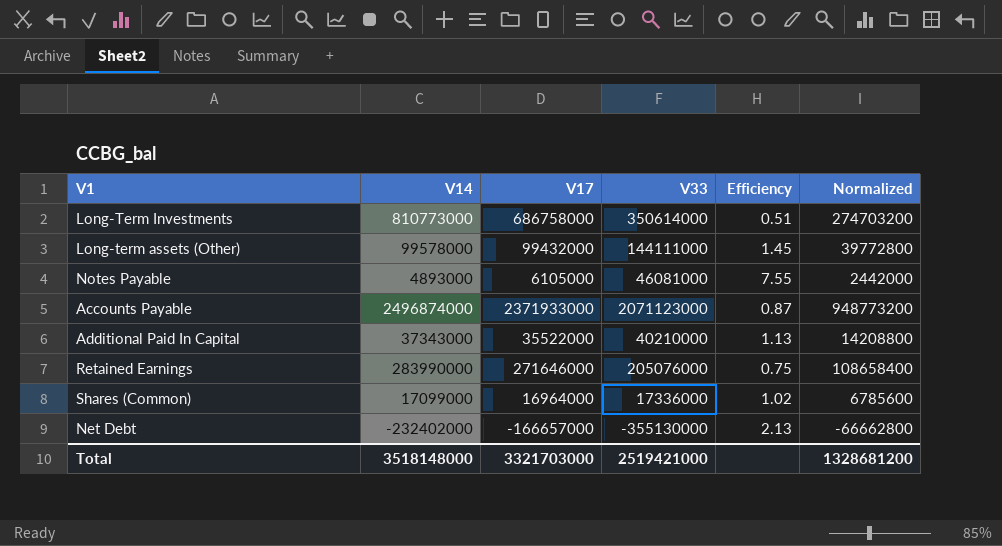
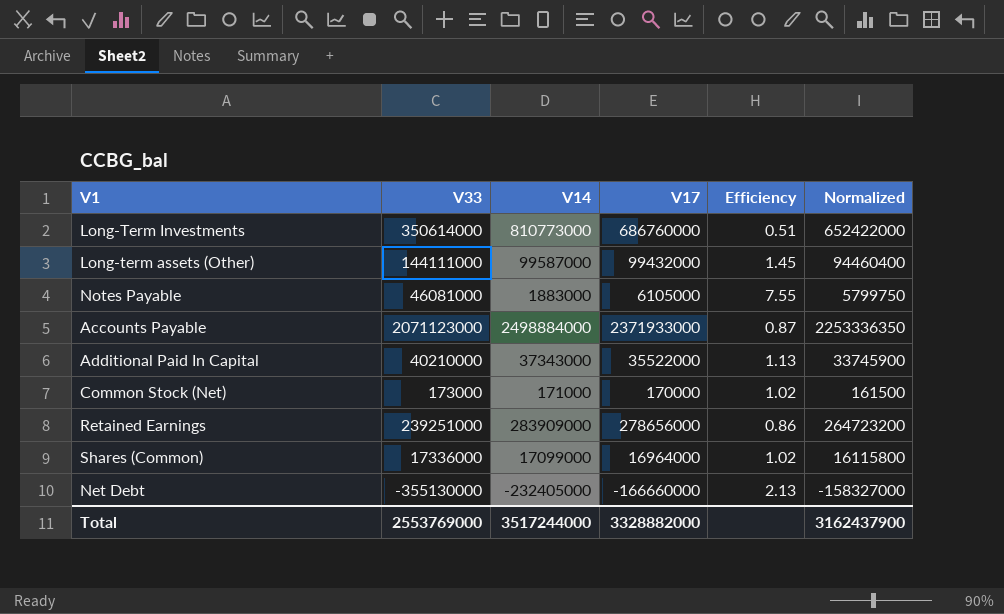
column V33 | position: 4 -> 2
column Normalized | formula: [V17] * 0.4 -> [V17] * 0.95
Long-Term Investments | V17: 686758000 -> 686760000
Long-term assets (Other) | V14: 99578000 -> 99587000
Notes Payable | V14: 4893000 -> 1883000
Accounts Payable | V14: 2496874000 -> 2498884000
row Common Stock (Net): none -> 173000 | 171000 | 170000 | 1.02 | 161500
Retained Earnings | V33: 205076000 -> 239251000
Retained Earnings | V14: 283990000 -> 283909000
Retained Earnings | V17: 271646000 -> 278656000
Retained Earnings | Efficiency: 0.75 -> 0.86
Net Debt | V14: -232402000 -> -232405000
Net Debt | V17: -166657000 -> -166660000
Total | V33: 2519421000 -> 2553769000
Total | V14: 3518148000 -> 3517244000
Total | V17: 3321703000 -> 3328882000
Total | Normalized: 1328681200 -> 3162437900

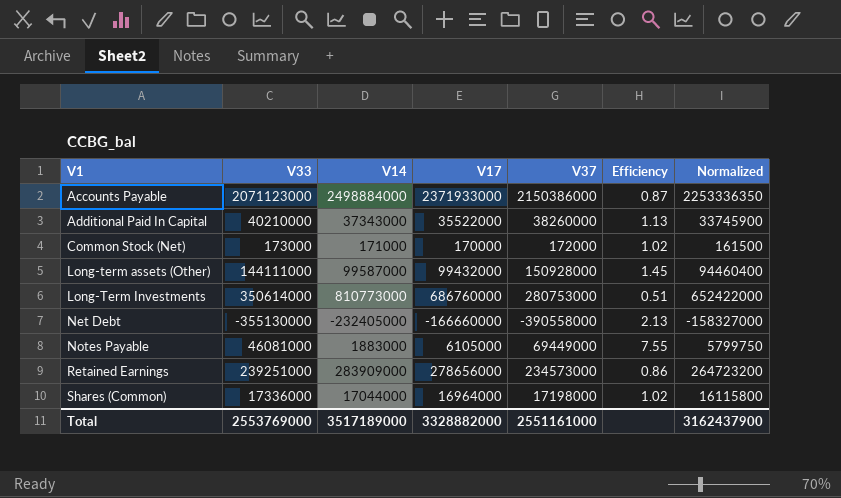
row order: none -> V1 ascending
column V37 | position: none -> 5
Shares (Common) | V14: 17099000 -> 17044000
Total | V14: 3517244000 -> 3517189000

